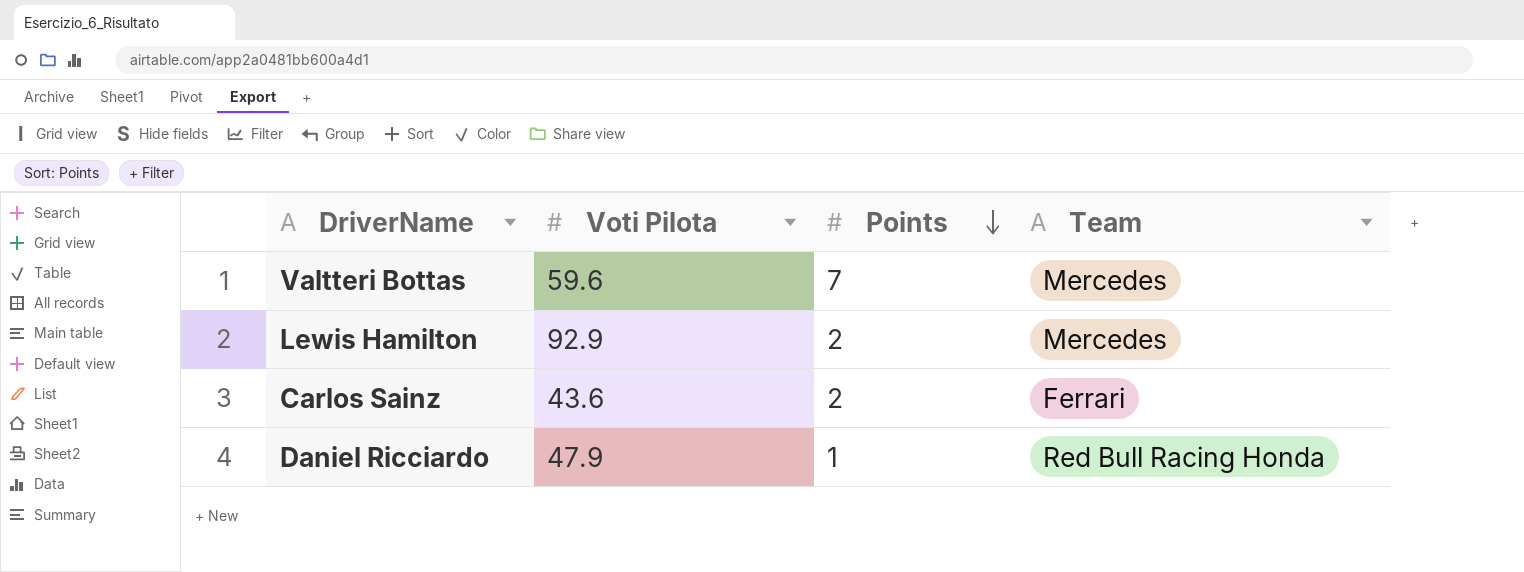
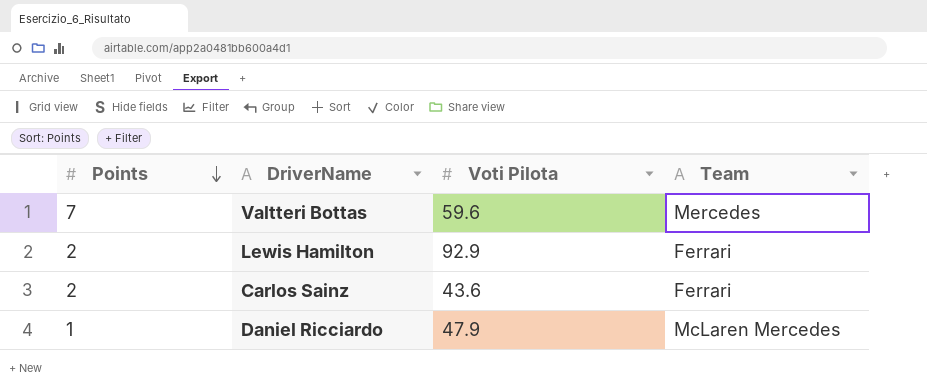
column Points | position: 3 -> 1
Lewis Hamilton | Team: Mercedes -> Ferrari
Daniel Ricciardo | Team: Red Bull Racing Honda -> McLaren Mercedes

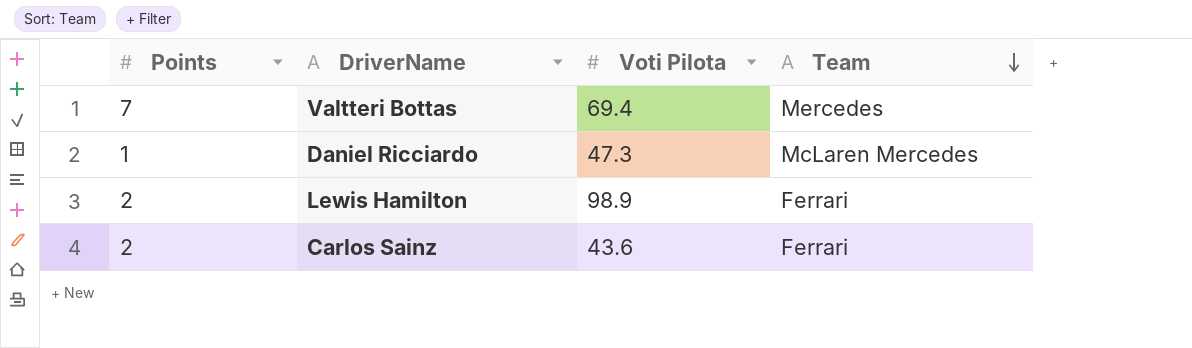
row order: Points descending -> Team descending
Valtteri Bottas | Voti Pilota: 59.6 -> 69.4
Daniel Ricciardo | Voti Pilota: 47.9 -> 47.3
Lewis Hamilton | Voti Pilota: 92.9 -> 98.9

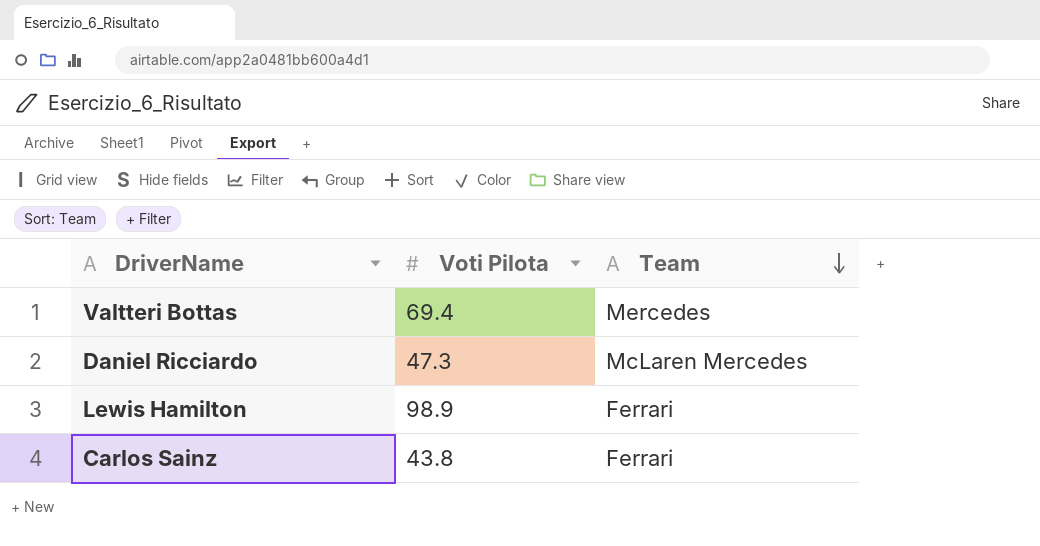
column Points | position: 1 -> none
Carlos Sainz | Voti Pilota: 43.6 -> 43.8

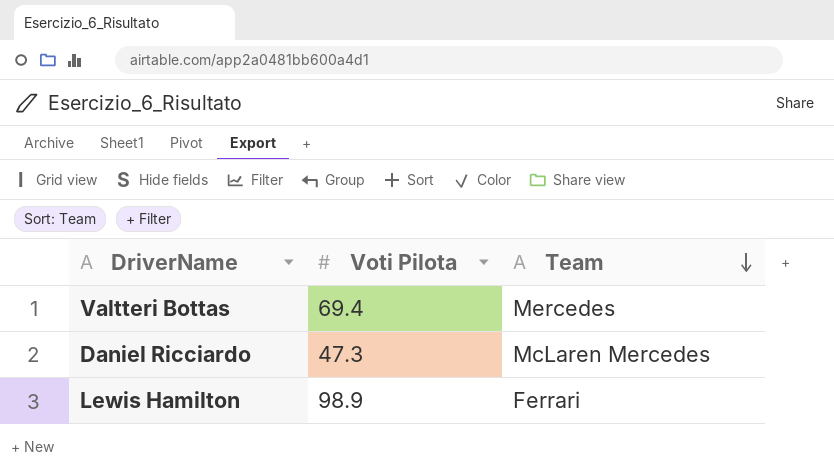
row Carlos Sainz: 43.8 | Ferrari -> none

